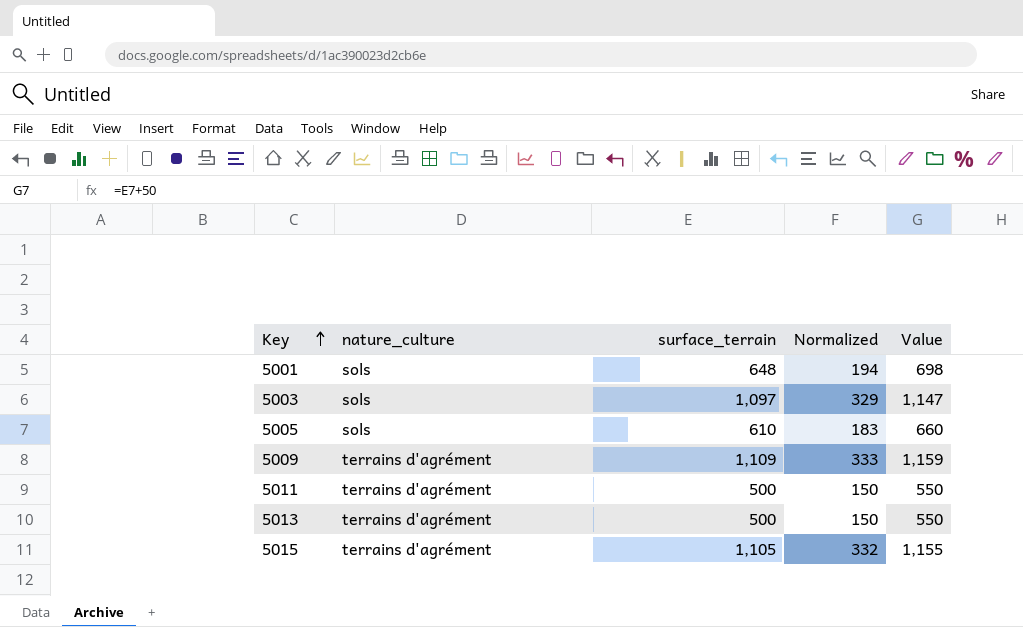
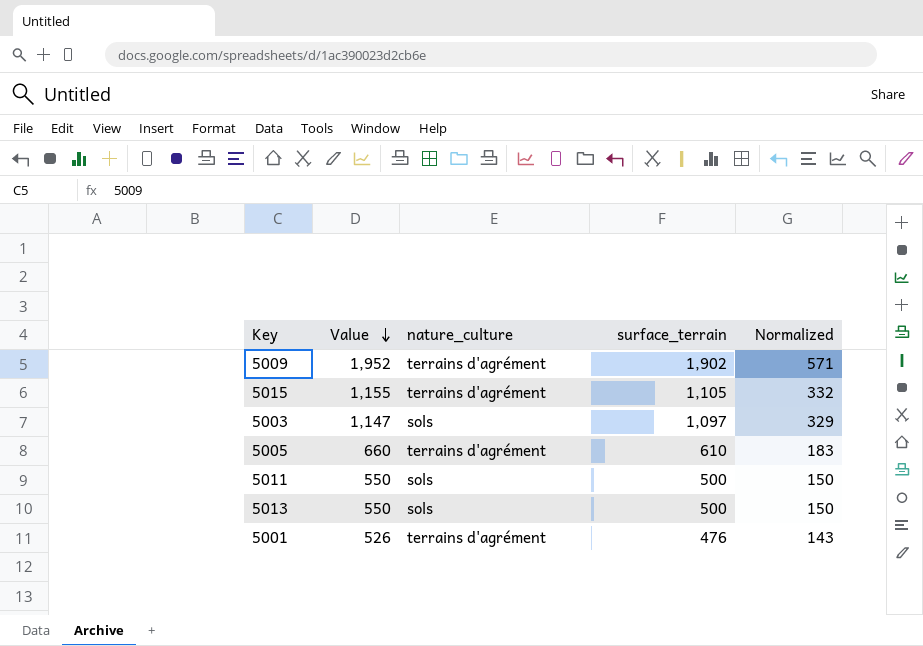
row order: Key ascending -> Value descending
column Value | position: 5 -> 2
5009 | Value: 1,159 -> 1,952
5009 | surface_terrain: 1,109 -> 1,902
5009 | Normalized: 333 -> 571
5005 | nature_culture: sols -> terrains d'agrément
5011 | nature_culture: terrains d'agrément -> sols
5013 | nature_culture: terrains d'agrément -> sols
5001 | Value: 698 -> 526
5001 | nature_culture: sols -> terrains d'agrément
5001 | surface_terrain: 648 -> 476
5001 | Normalized: 194 -> 143

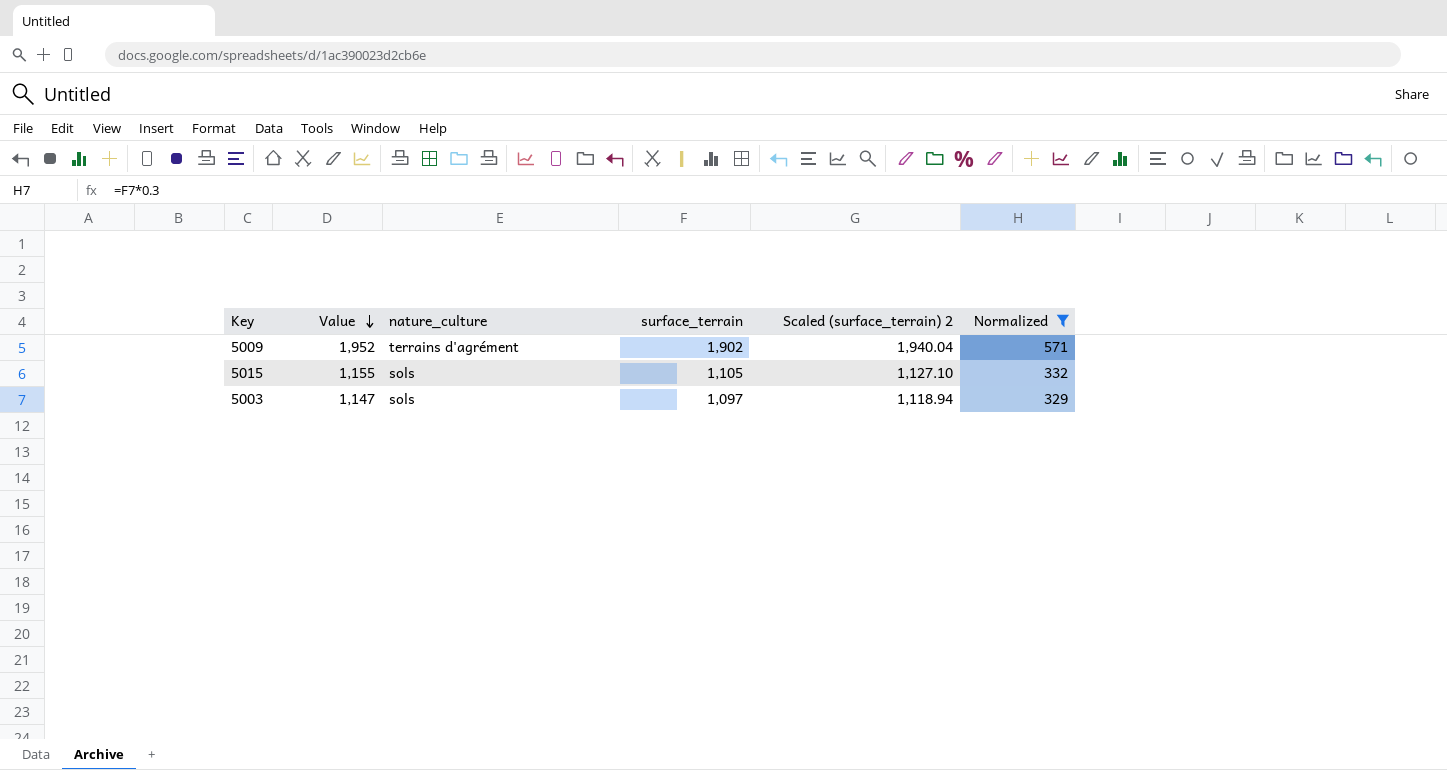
filter: none -> Normalized >= 329
column Scaled (surface_terrain) 2 | formula: none -> [surface_terrain] * 1.02
5015 | nature_culture: terrains d'agrément -> sols

